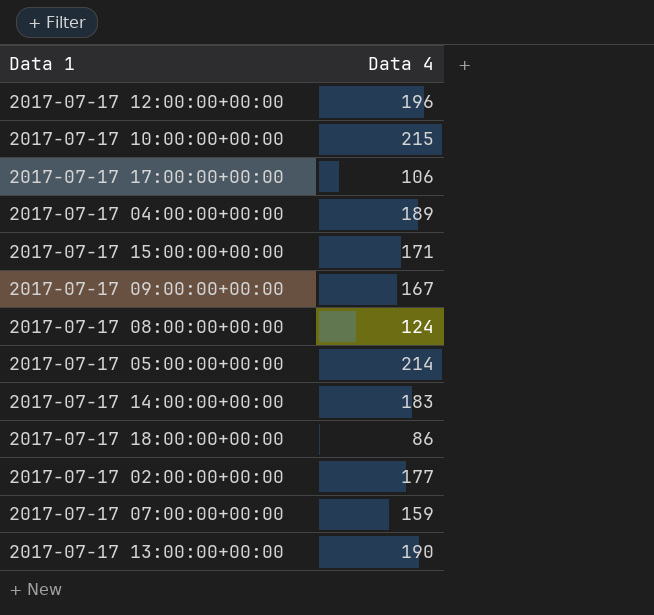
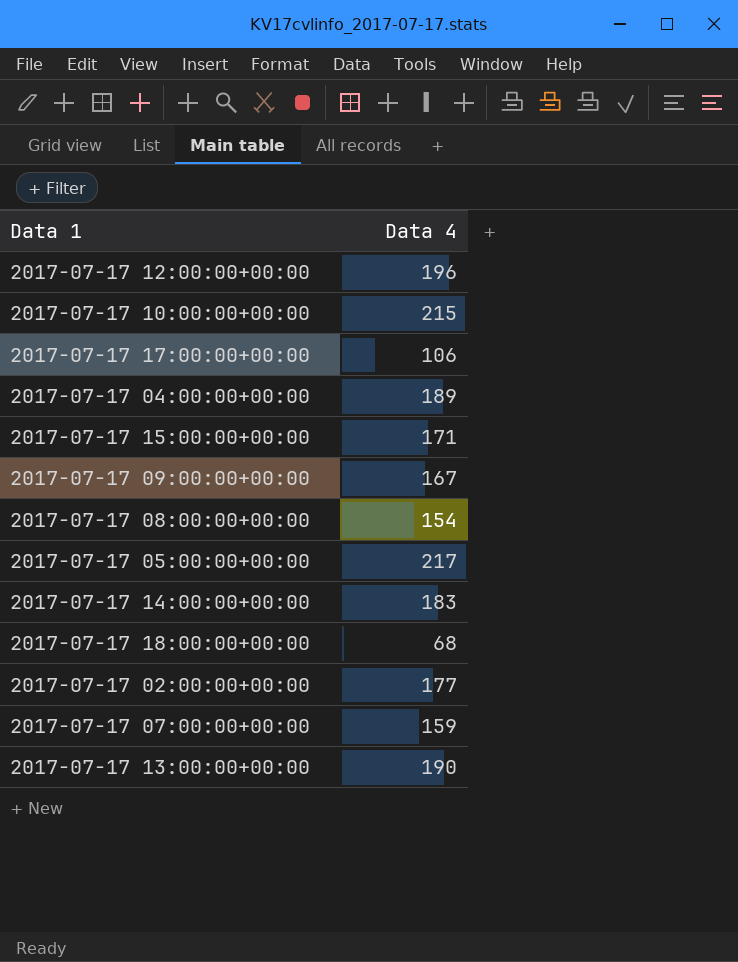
2017-07-17 08:00:00+00:00 | Data 4: 124 -> 154
2017-07-17 05:00:00+00:00 | Data 4: 214 -> 217
2017-07-17 18:00:00+00:00 | Data 4: 86 -> 68

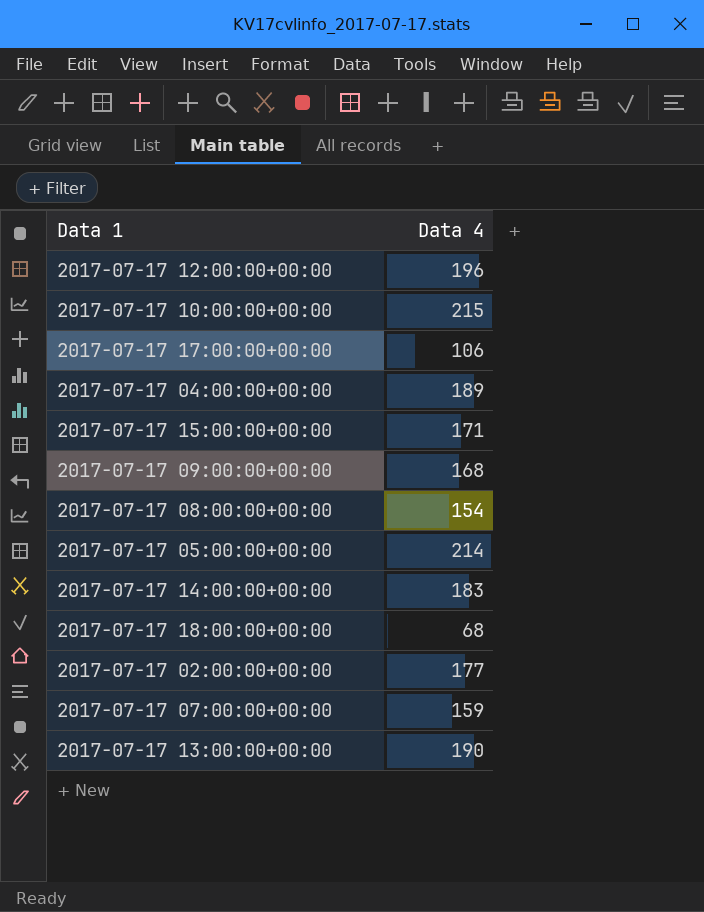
2017-07-17 09:00:00+00:00 | Data 4: 167 -> 168
2017-07-17 05:00:00+00:00 | Data 4: 217 -> 214

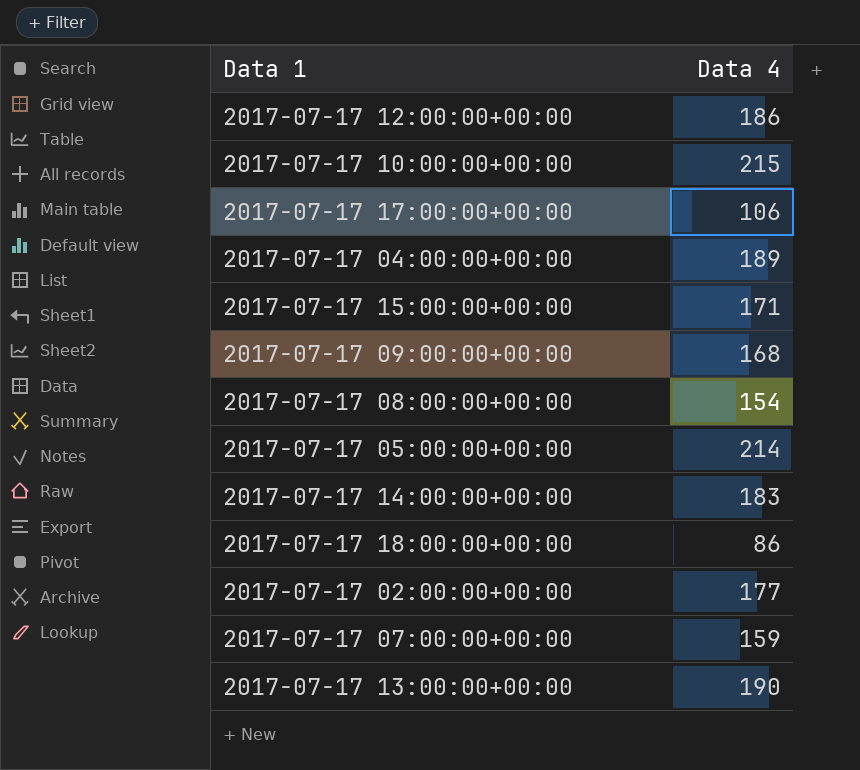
2017-07-17 12:00:00+00:00 | Data 4: 196 -> 186
2017-07-17 18:00:00+00:00 | Data 4: 68 -> 86

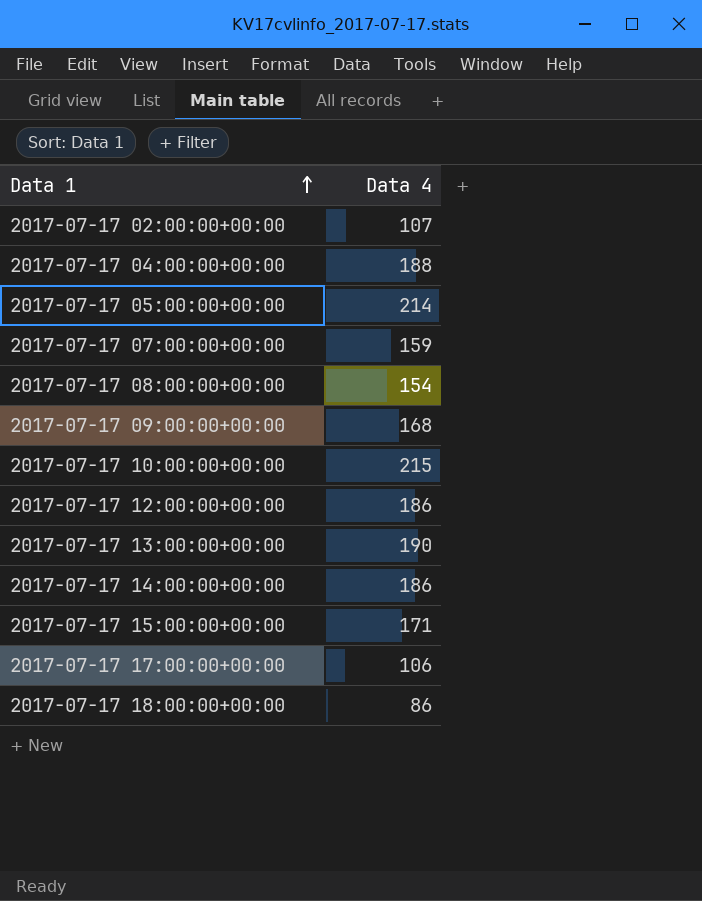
row order: none -> Data 1 ascending
2017-07-17 02:00:00+00:00 | Data 4: 177 -> 107
2017-07-17 04:00:00+00:00 | Data 4: 189 -> 188
2017-07-17 14:00:00+00:00 | Data 4: 183 -> 186

